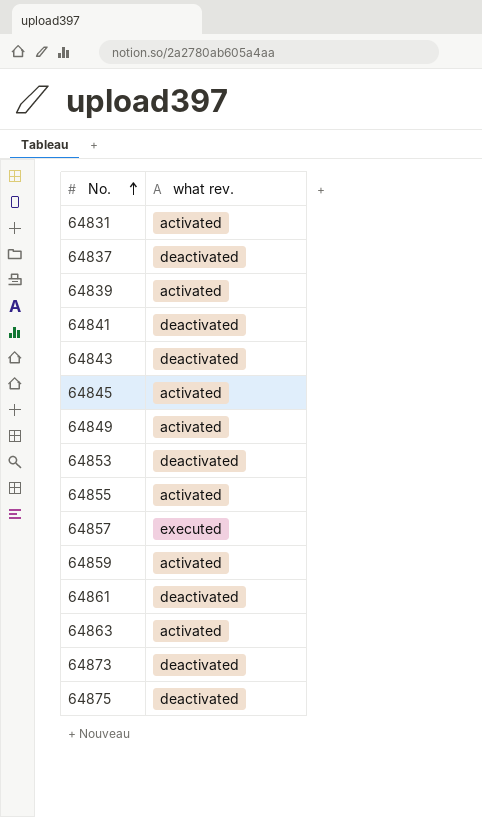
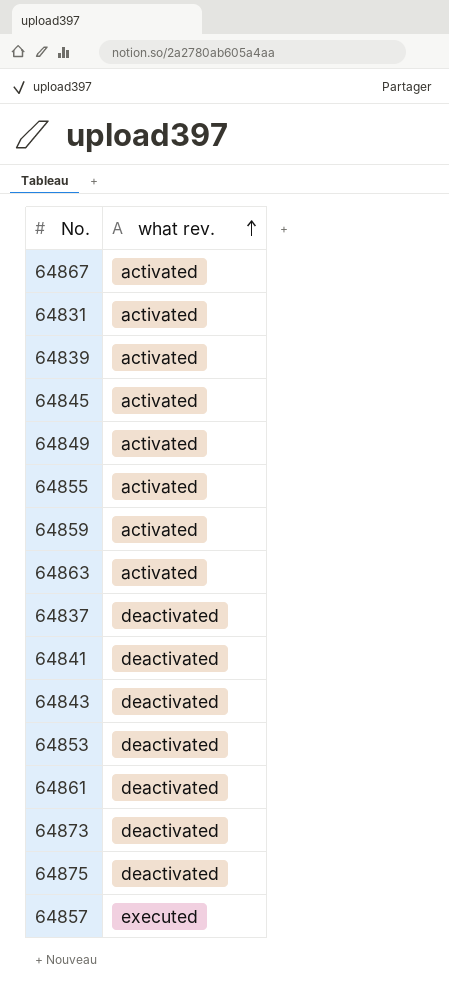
row order: No. ascending -> what rev. ascending
row 64867: none -> activated

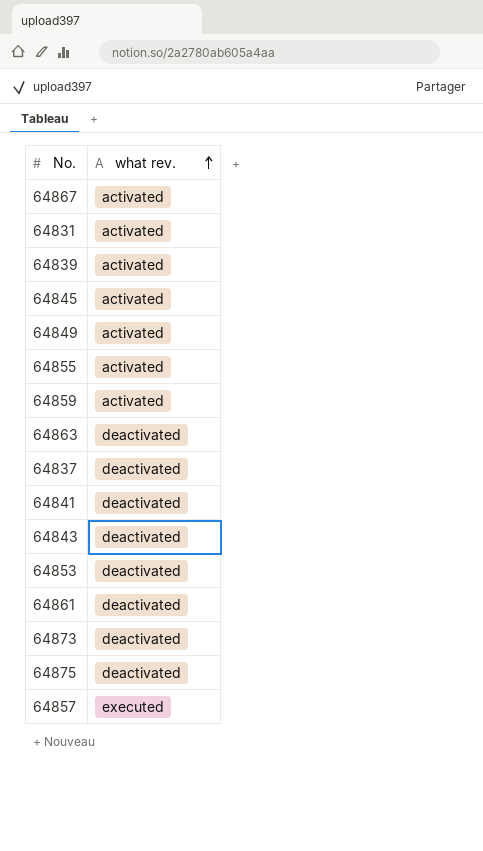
64863 | what rev.: activated -> deactivated

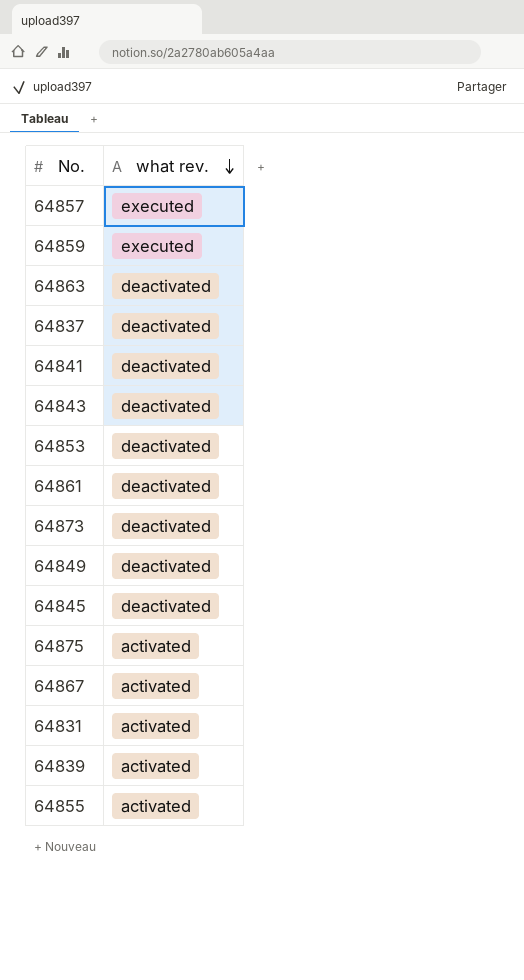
row order: what rev. ascending -> what rev. descending
64859 | what rev.: activated -> executed
64849 | what rev.: activated -> deactivated
64845 | what rev.: activated -> deactivated
64875 | what rev.: deactivated -> activated

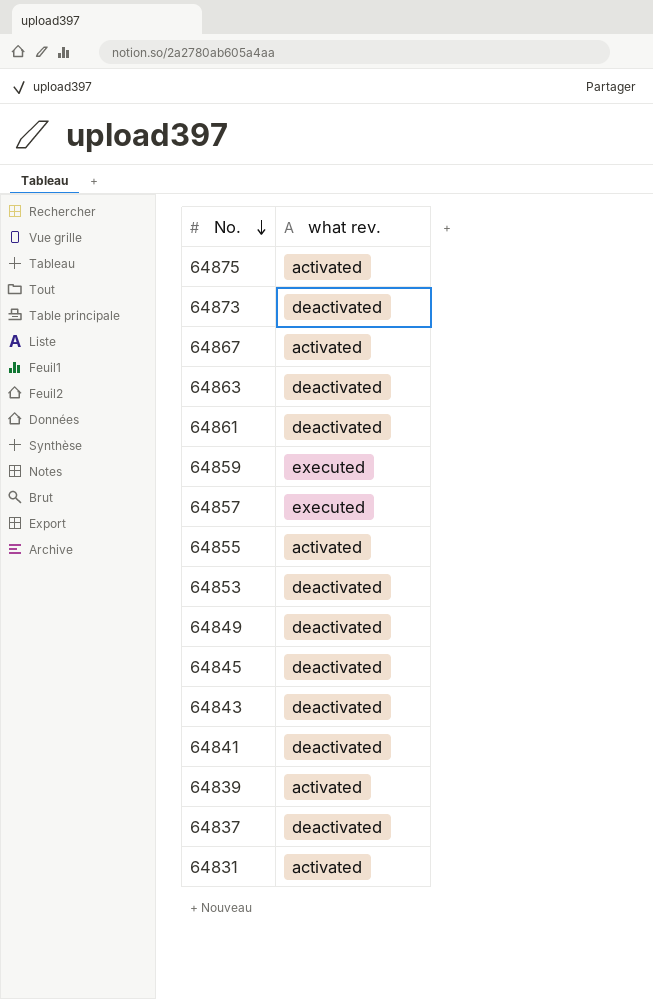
row order: what rev. descending -> No. descending

